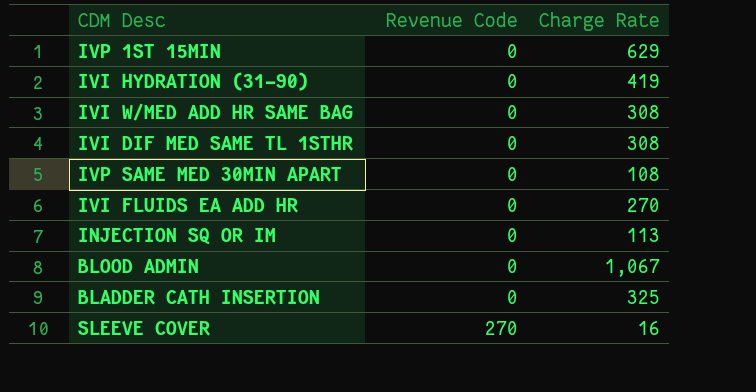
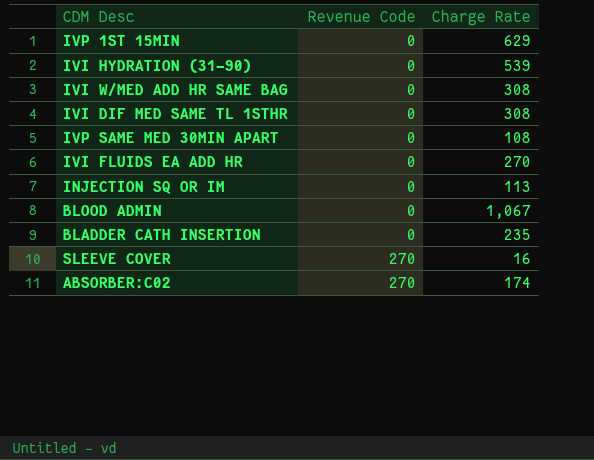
IVI HYDRATION (31-90) | Charge Rate: 419 -> 539
BLADDER CATH INSERTION | Charge Rate: 325 -> 235
row ABSORBER:C02: none -> 270 | 174

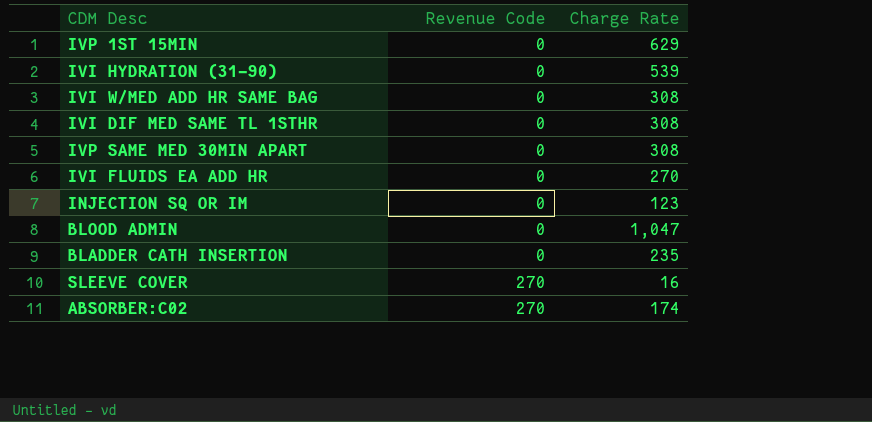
IVP SAME MED 30MIN APART | Charge Rate: 108 -> 308
INJECTION SQ OR IM | Charge Rate: 113 -> 123
BLOOD ADMIN | Charge Rate: 1,067 -> 1,047

